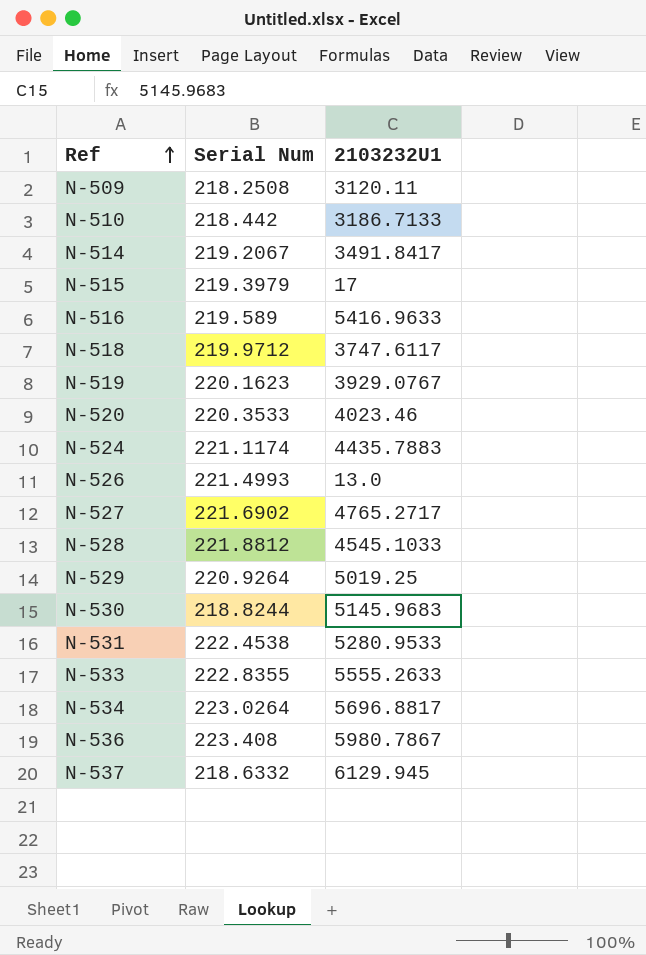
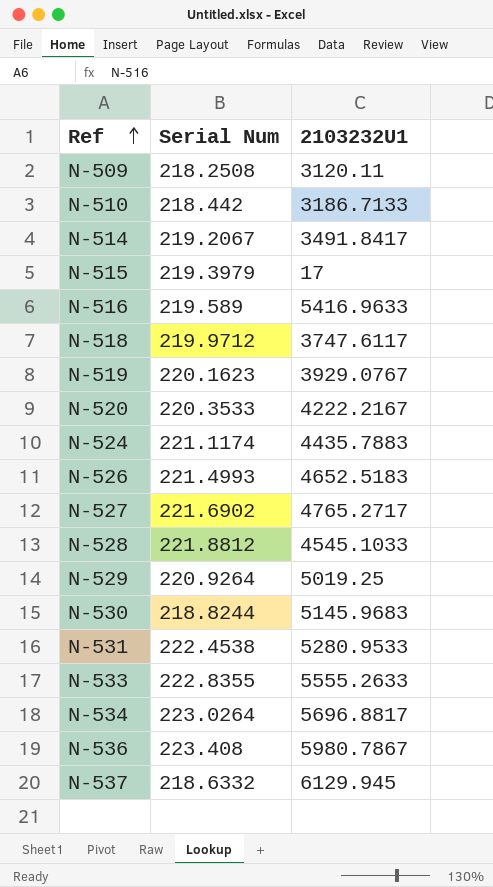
N-520 | 2103232U1: 4023.46 -> 4222.2167
N-526 | 2103232U1: 13.0 -> 4652.5183

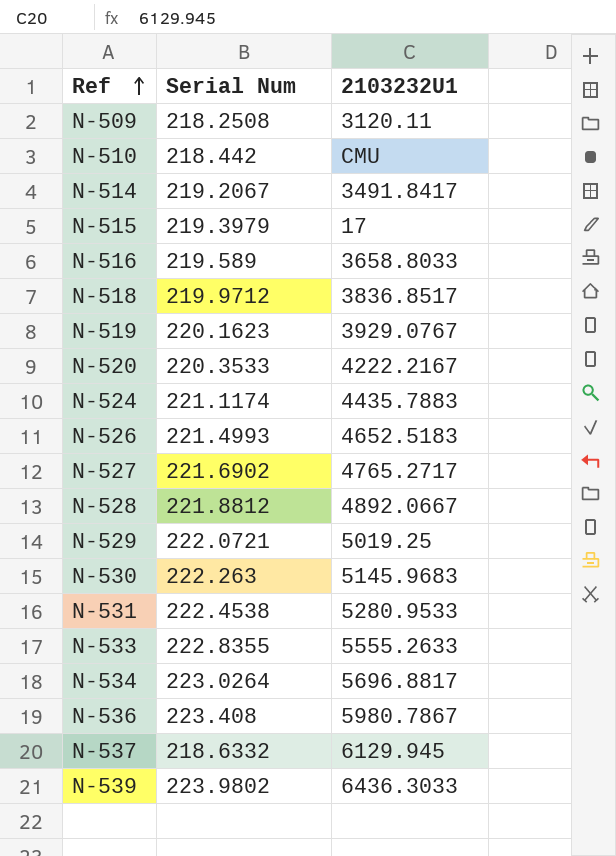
N-510 | 2103232U1: 3186.7133 -> CMU
N-516 | 2103232U1: 5416.9633 -> 3658.8033
N-518 | 2103232U1: 3747.6117 -> 3836.8517
N-528 | 2103232U1: 4545.1033 -> 4892.0667
N-529 | Serial Num: 220.9264 -> 222.0721
N-530 | Serial Num: 218.8244 -> 222.263
row N-539: none -> 223.9802 | 6436.3033

